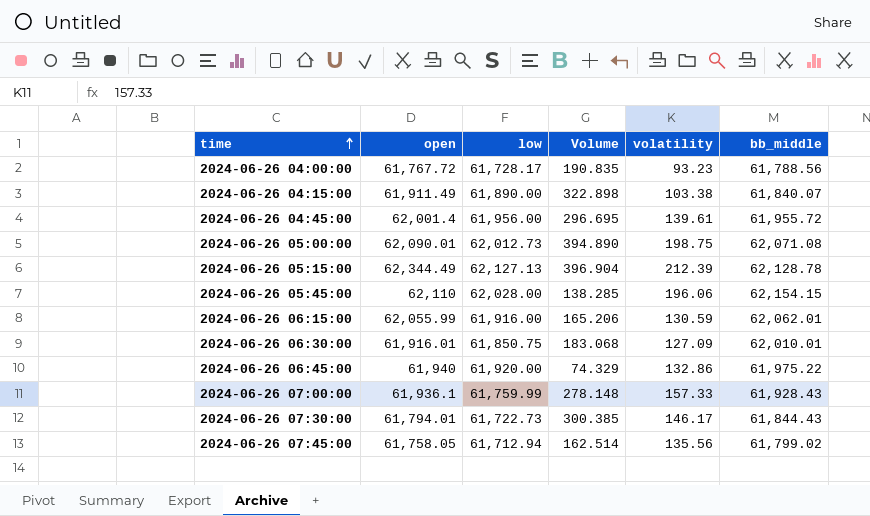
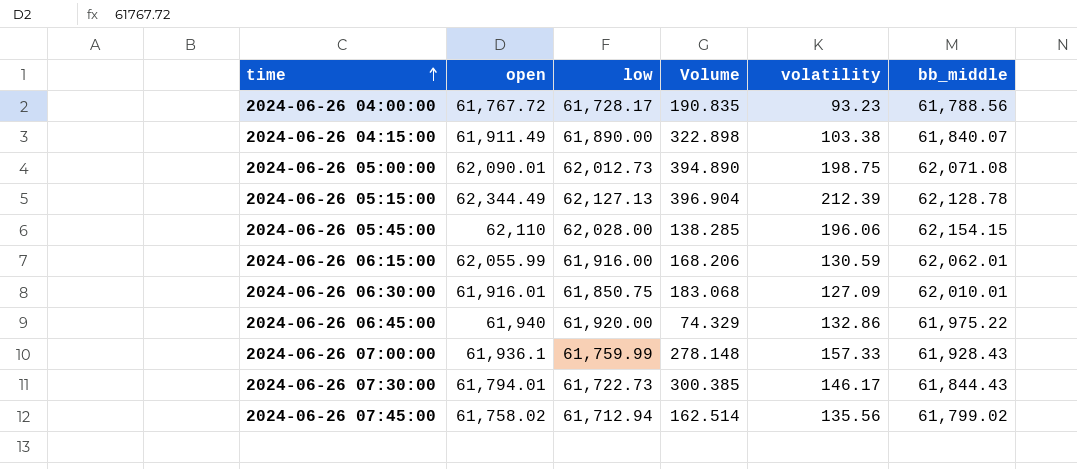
row 2024-06-26 04:45:00: 62,001.4 | 61,956.00 | 296.695 | 139.61 | 61,955.72 -> none
2024-06-26 06:15:00 | Volume: 165.206 -> 168.206
2024-06-26 07:45:00 | open: 61,758.05 -> 61,758.02

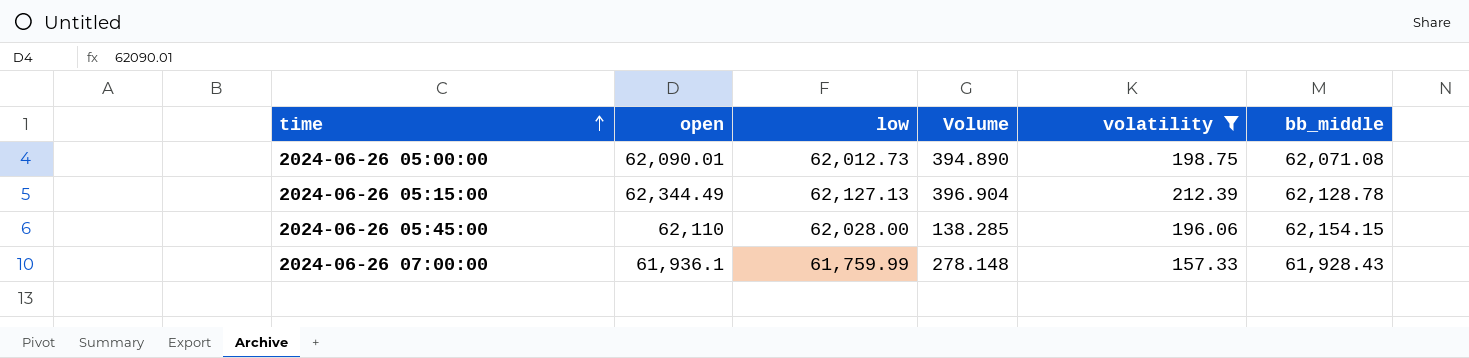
filter: none -> volatility >= 157.33

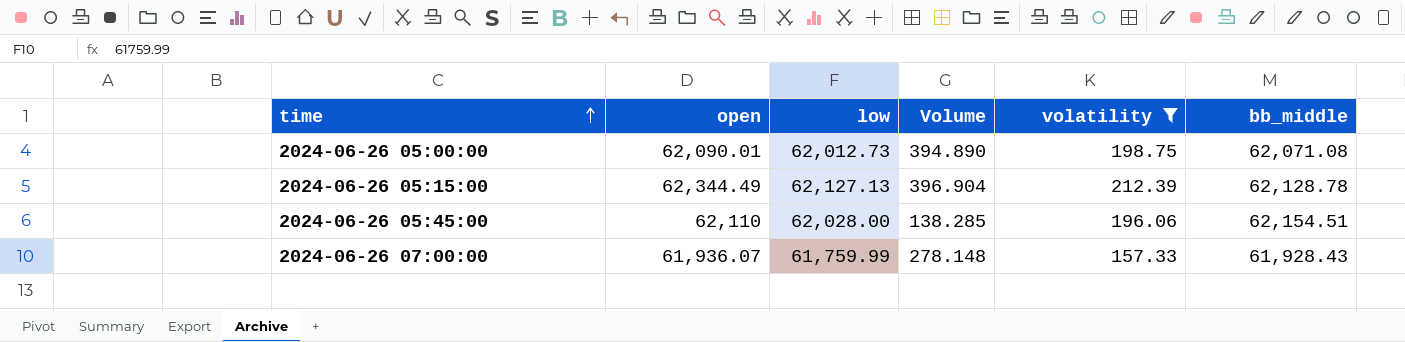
2024-06-26 05:45:00 | bb_middle: 62,154.15 -> 62,154.51
2024-06-26 07:00:00 | open: 61,936.1 -> 61,936.07

